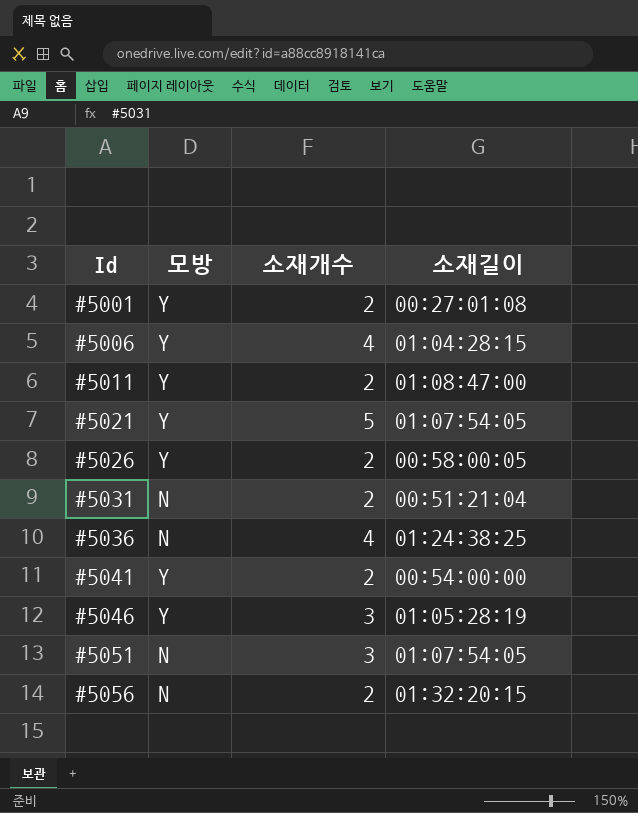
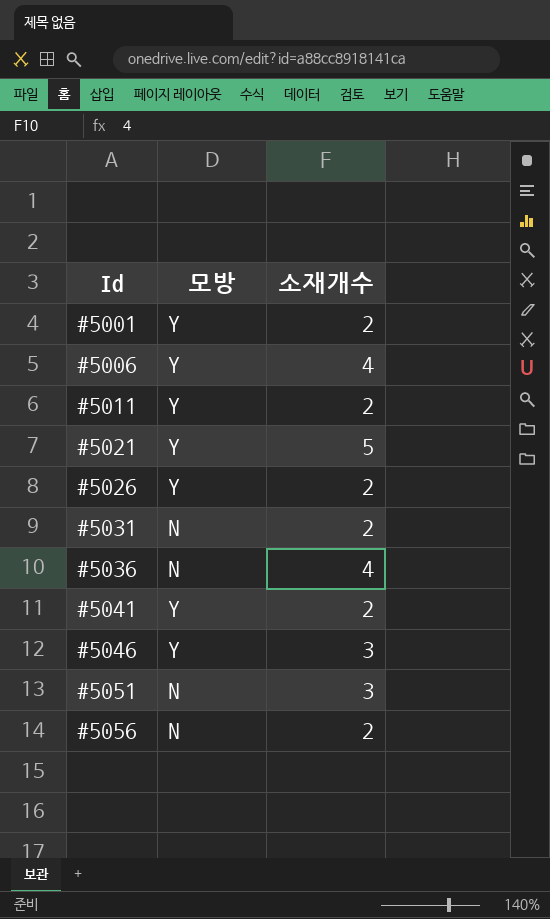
column 소재길이 | position: 4 -> none

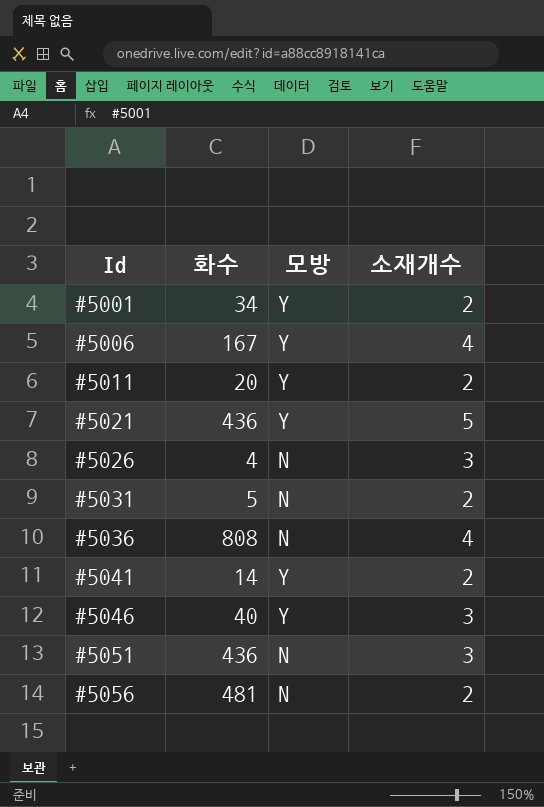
column 화수 | position: none -> 2
#5026 | 모방: Y -> N
#5026 | 소재개수: 2 -> 3

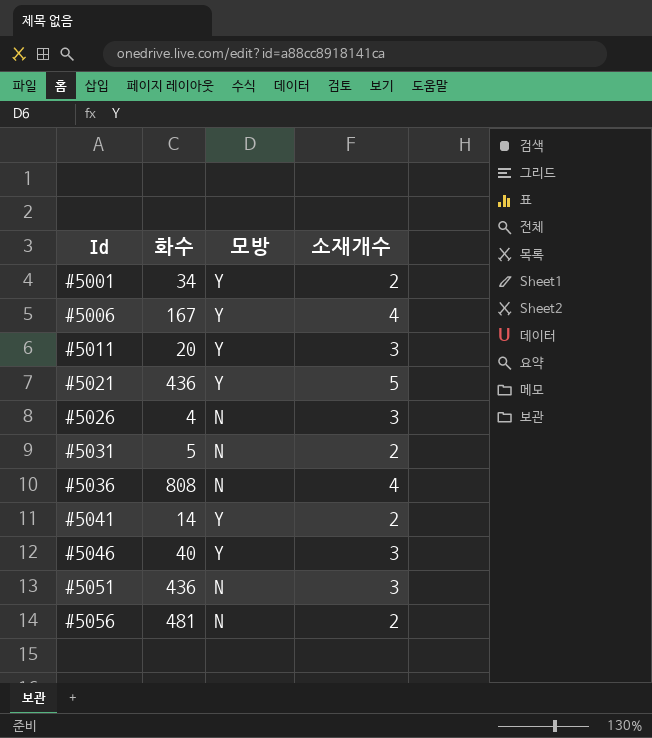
#5011 | 소재개수: 2 -> 3

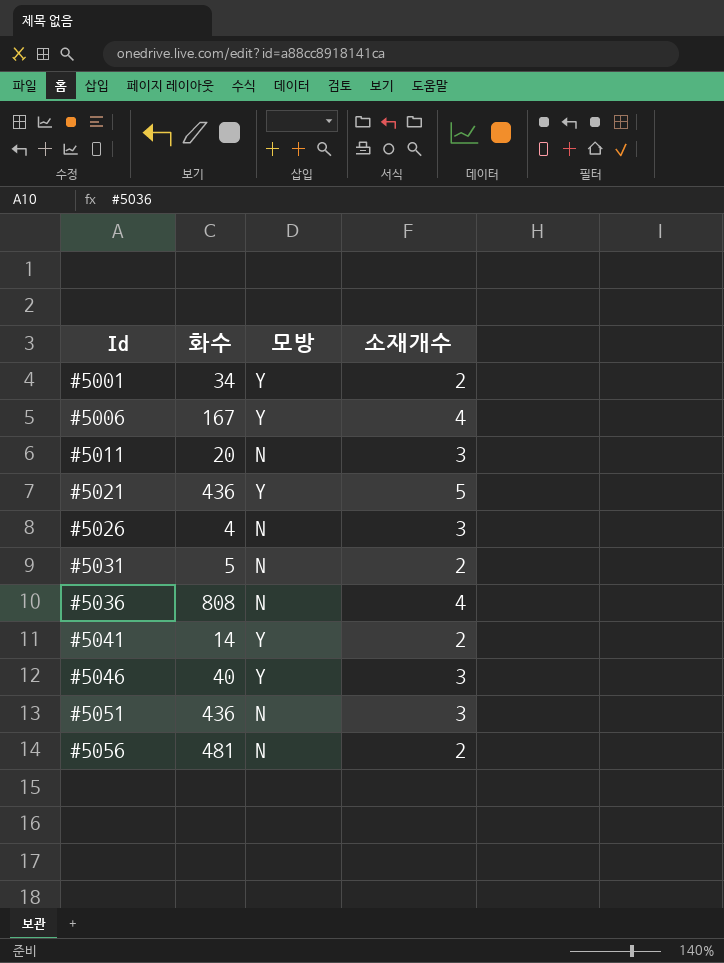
#5011 | 모방: Y -> N

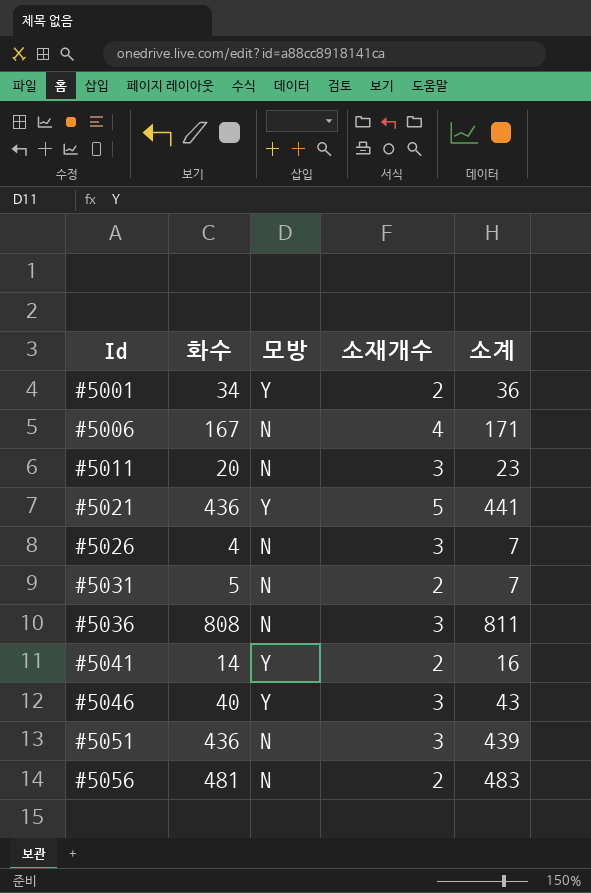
column 소계 | formula: none -> [화수] + [소재개수]
#5006 | 모방: Y -> N
#5036 | 소재개수: 4 -> 3

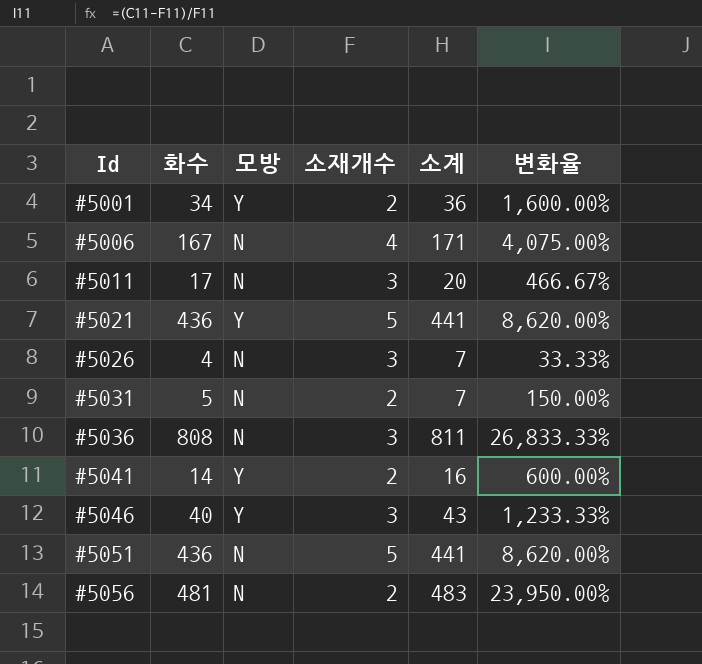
column 변화율 | formula: none -> ([화수] - [소재개수]) / [소재개수]
#5011 | 화수: 20 -> 17
#5011 | 소계: 23 -> 20
#5051 | 소재개수: 3 -> 5
#5051 | 소계: 439 -> 441

